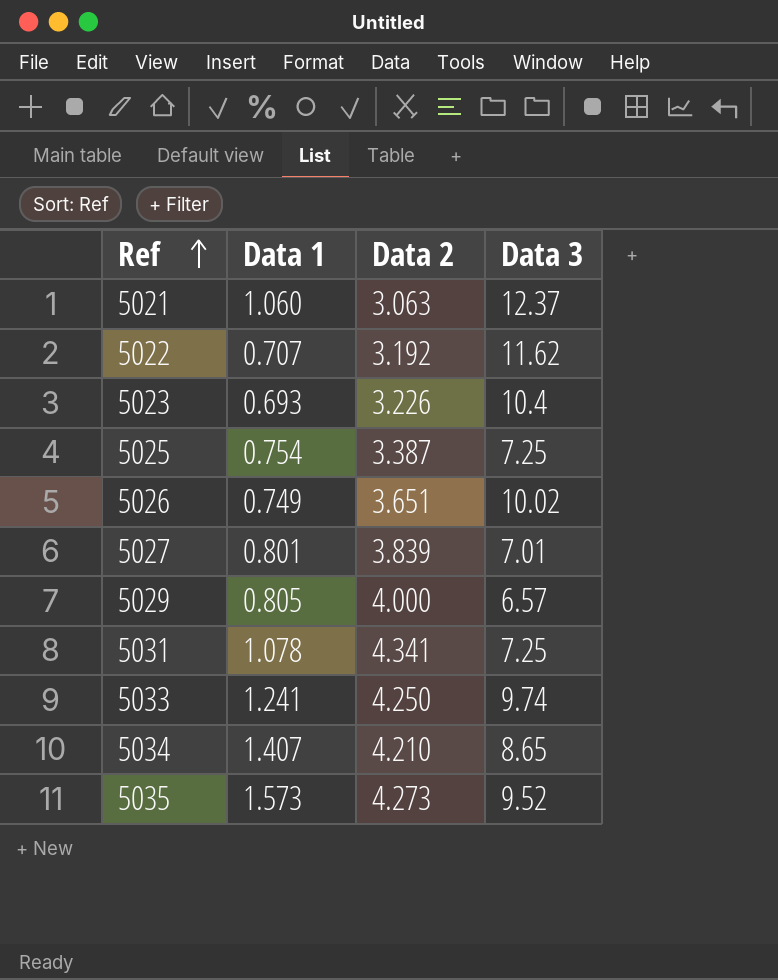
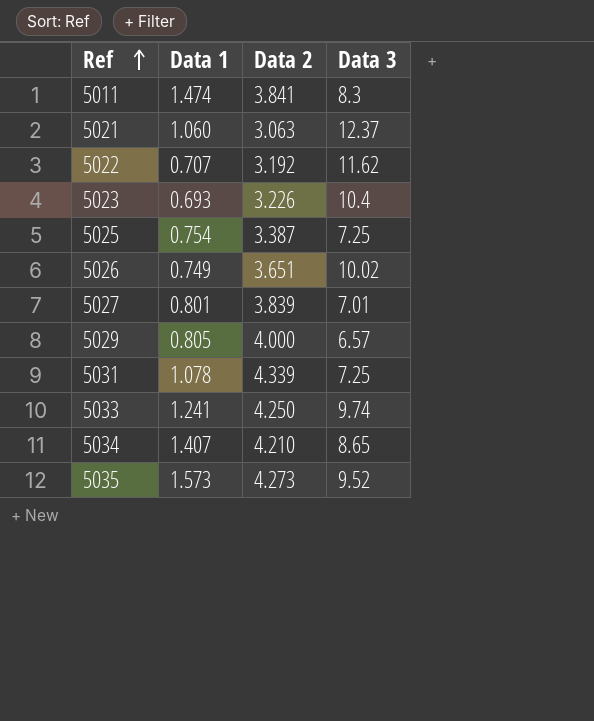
row 5011: none -> 1.474 | 3.841 | 8.3
5031 | Data 2: 4.341 -> 4.339

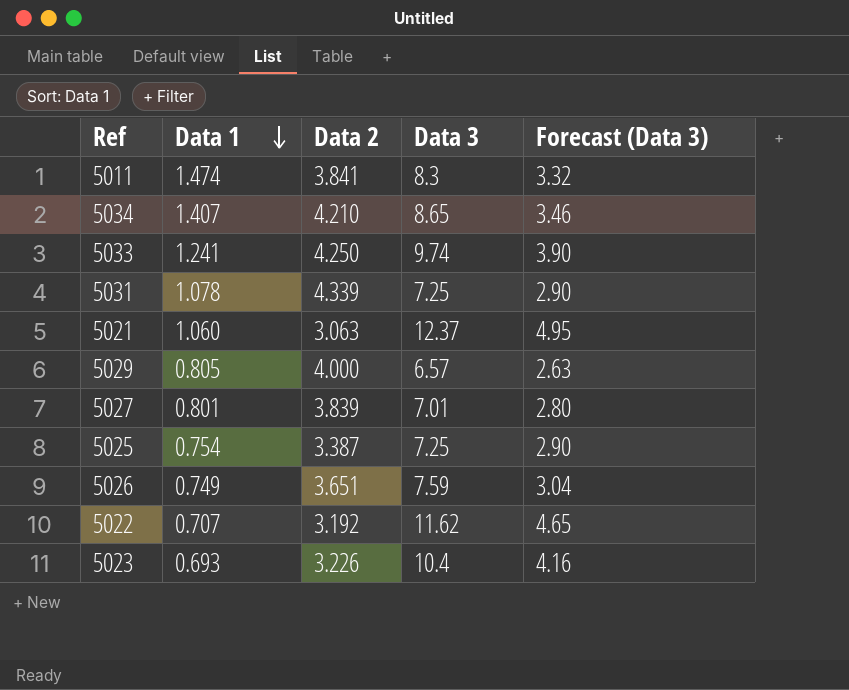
row order: Ref ascending -> Data 1 descending
column Forecast (Data 3) | formula: none -> [Data 3] * 0.4
row 5035: 1.573 | 4.273 | 9.52 -> none
5026 | Data 3: 10.02 -> 7.59

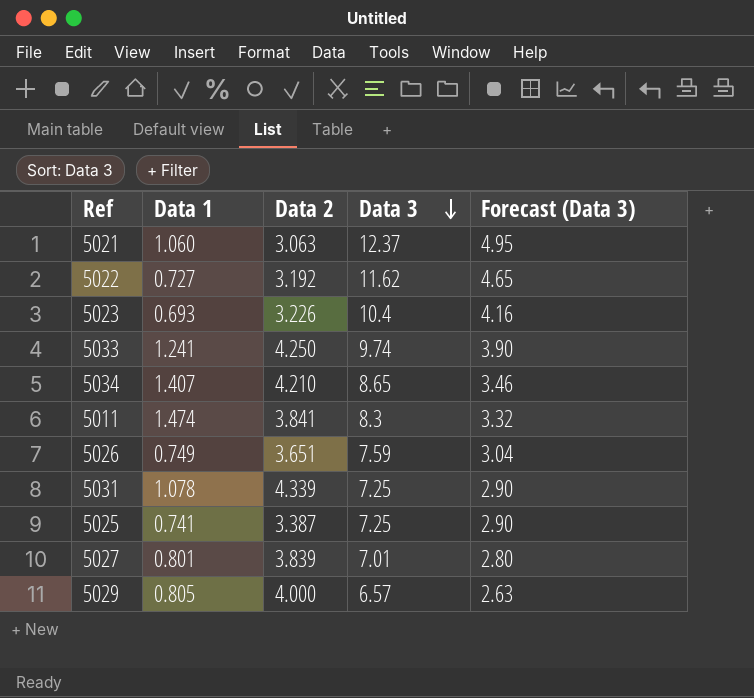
row order: Data 1 descending -> Data 3 descending
5022 | Data 1: 0.707 -> 0.727
5025 | Data 1: 0.754 -> 0.741

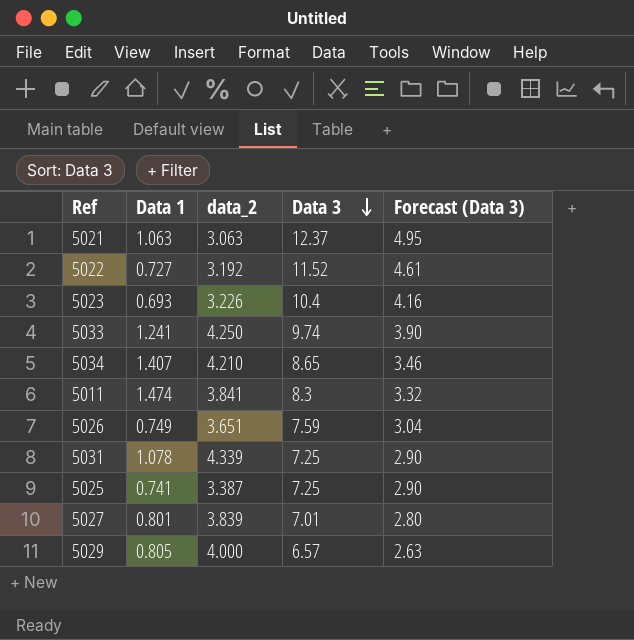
column name: Data 2 -> data_2
5021 | Data 1: 1.060 -> 1.063
5022 | Data 3: 11.62 -> 11.52
5022 | Forecast (Data 3): 4.65 -> 4.61

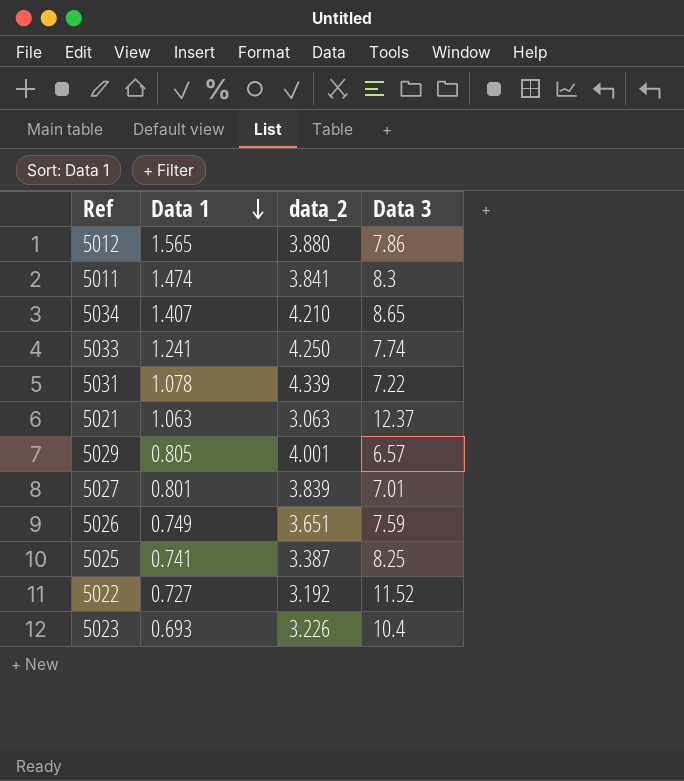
row order: Data 3 descending -> Data 1 descending
column Forecast (Data 3) | formula: [Data 3] * 0.4 -> none
row 5012: none -> 1.565 | 3.880 | 7.86
5033 | Data 3: 9.74 -> 7.74
5031 | Data 3: 7.25 -> 7.22
5029 | data_2: 4.000 -> 4.001
5025 | Data 3: 7.25 -> 8.25

